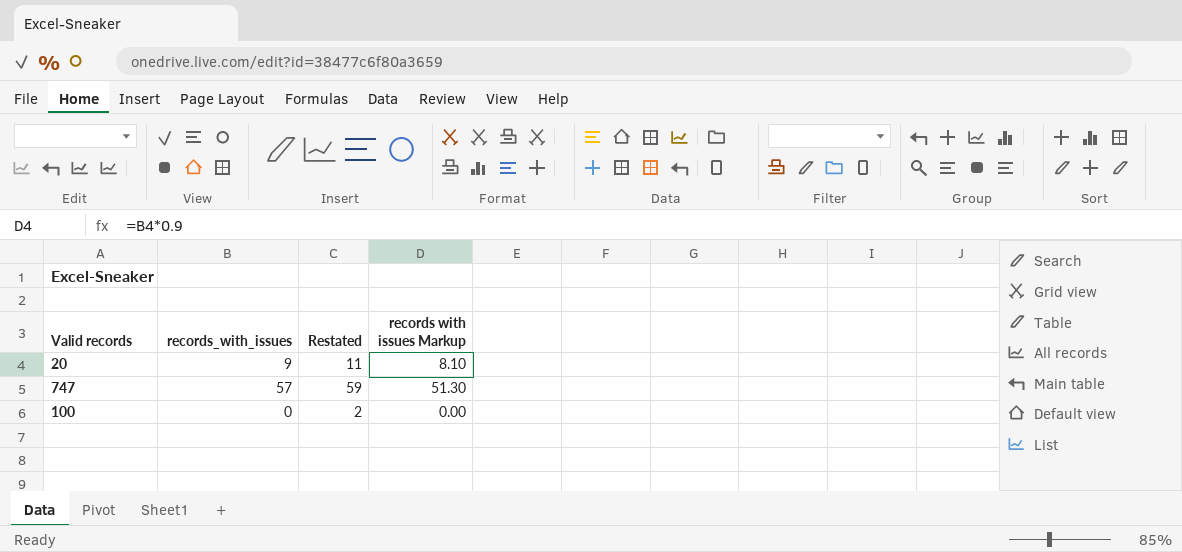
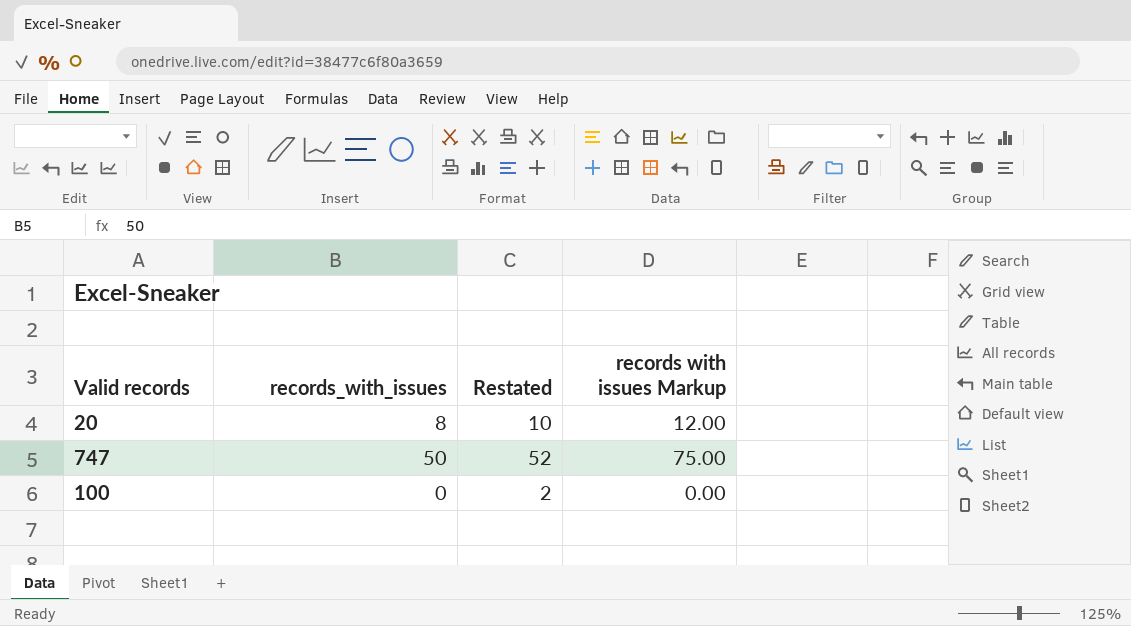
column records with issues Markup | formula: [records_with_issues] * 0.9 -> [records_with_issues] * 1.5
20 | records_with_issues: 9 -> 8
20 | Restated: 11 -> 10
747 | records_with_issues: 57 -> 50
747 | Restated: 59 -> 52

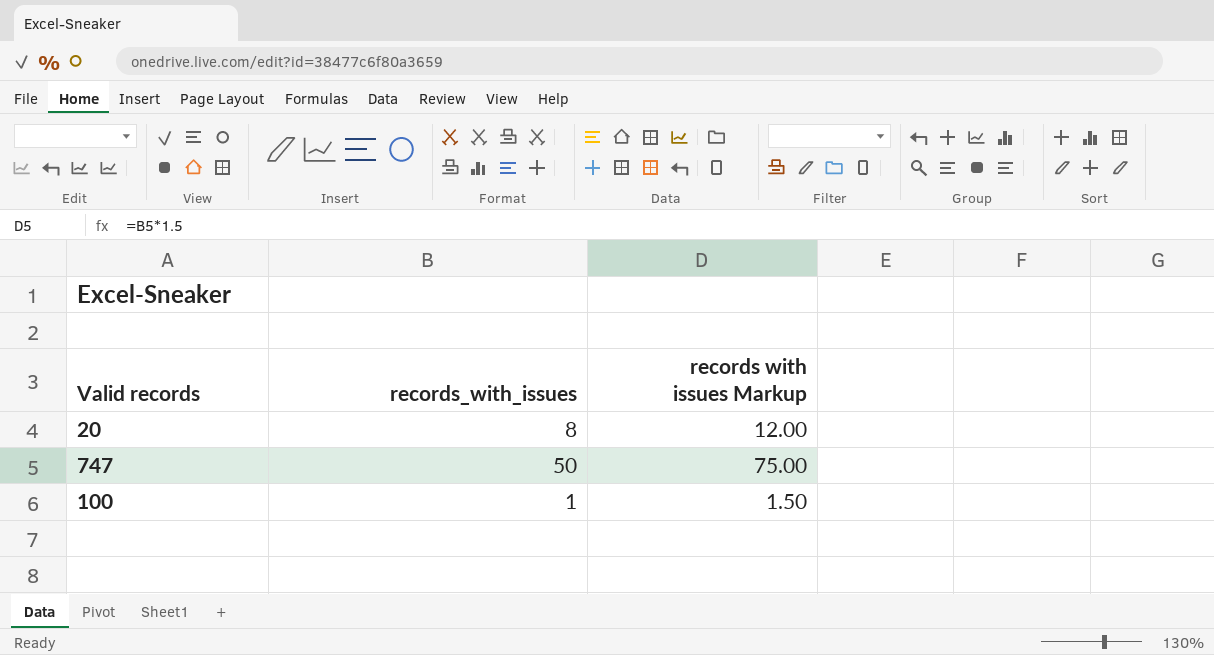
column Restated | formula: [records_with_issues] + 2 -> none
100 | records_with_issues: 0 -> 1
100 | records with issues Markup: 0.00 -> 1.50

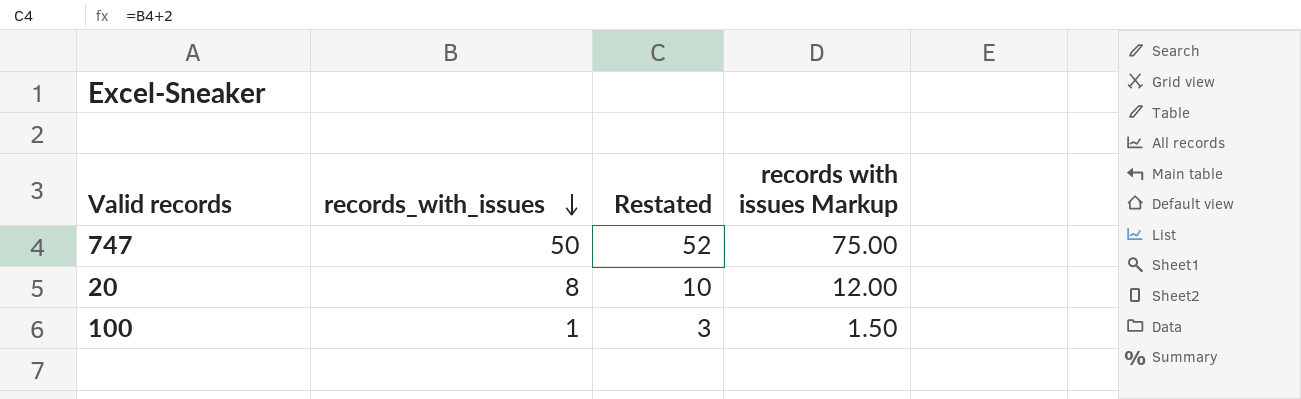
row order: none -> records_with_issues descending
column Restated | formula: none -> [records_with_issues] + 2

